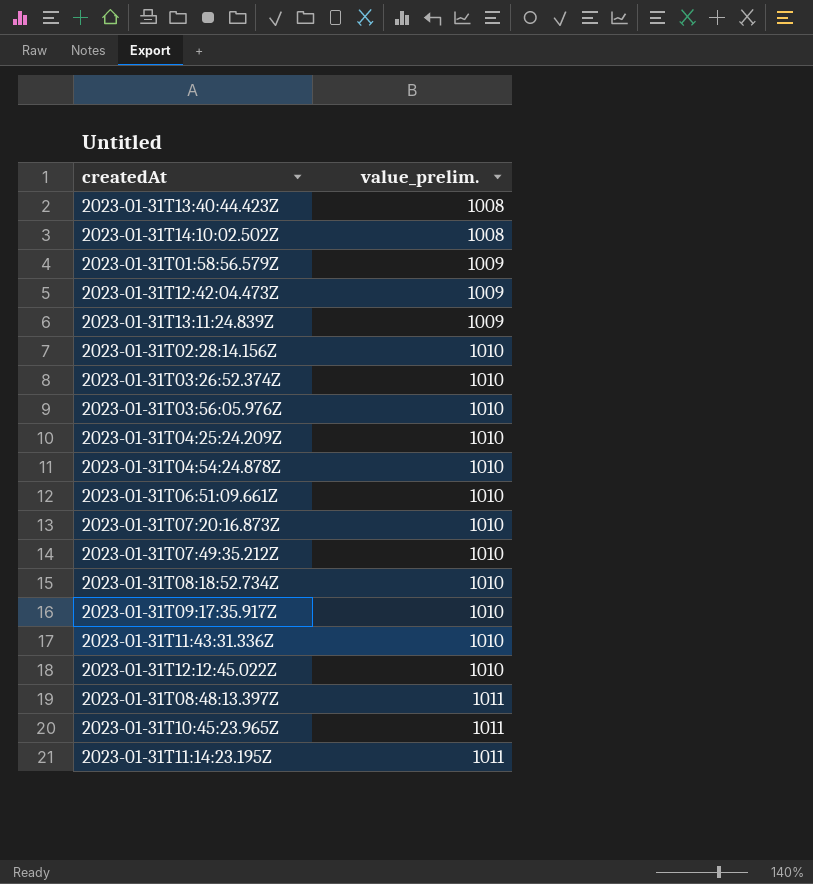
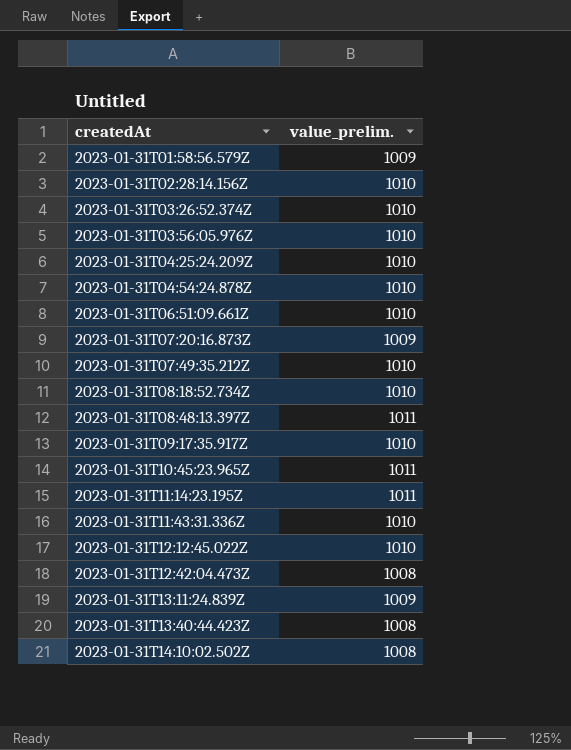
row order: value_prelim. ascending -> createdAt ascending
2023-01-31T07:20:16.873Z | value_prelim.: 1010 -> 1009
2023-01-31T12:42:04.473Z | value_prelim.: 1009 -> 1008

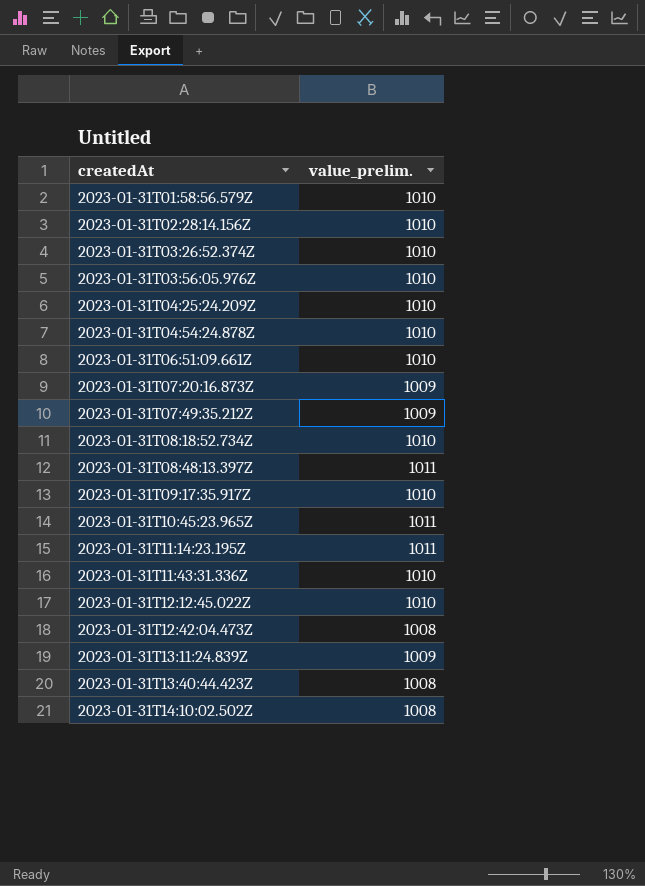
2023-01-31T01:58:56.579Z | value_prelim.: 1009 -> 1010
2023-01-31T07:49:35.212Z | value_prelim.: 1010 -> 1009

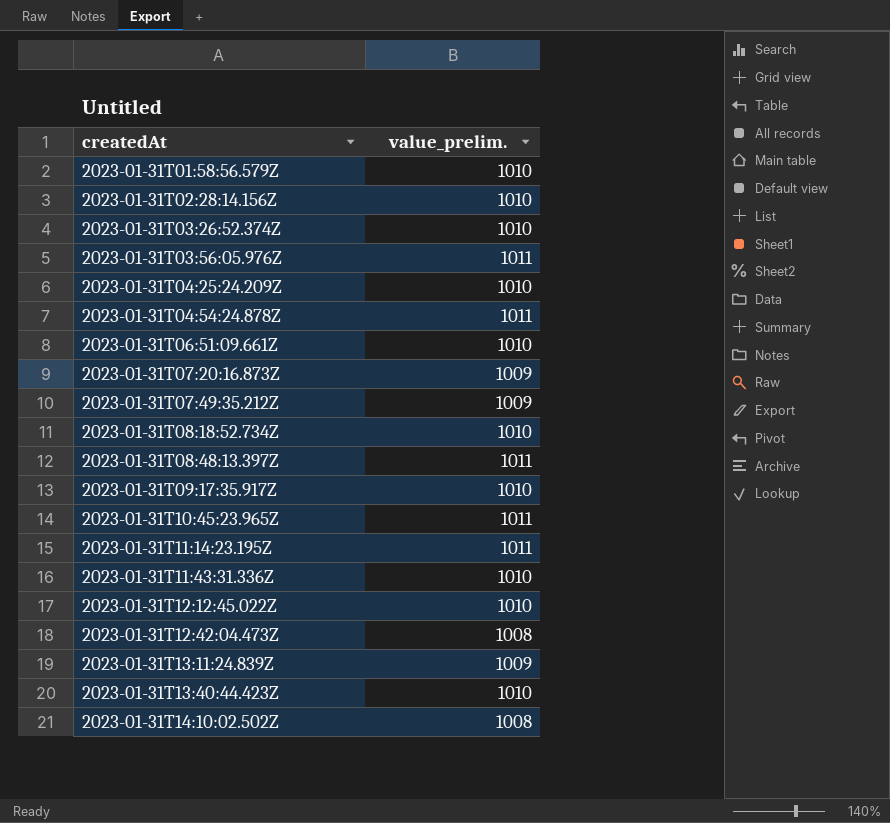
2023-01-31T03:56:05.976Z | value_prelim.: 1010 -> 1011
2023-01-31T04:54:24.878Z | value_prelim.: 1010 -> 1011
2023-01-31T13:40:44.423Z | value_prelim.: 1008 -> 1010

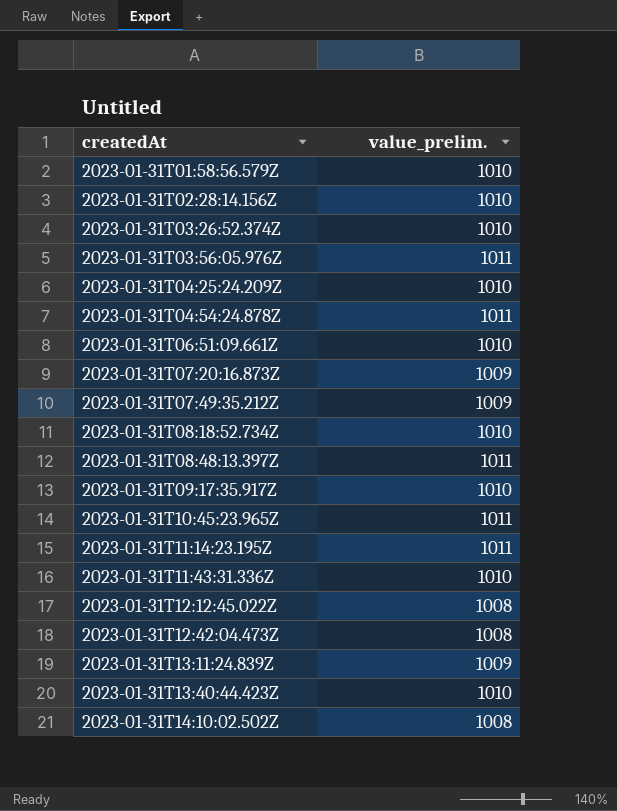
2023-01-31T12:12:45.022Z | value_prelim.: 1010 -> 1008

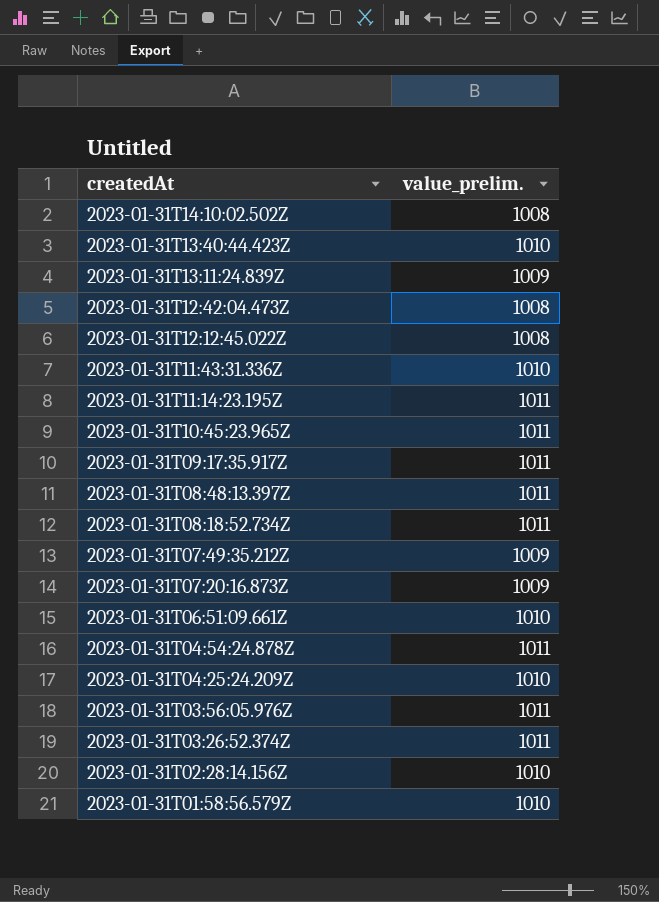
row order: createdAt ascending -> createdAt descending
2023-01-31T09:17:35.917Z | value_prelim.: 1010 -> 1011
2023-01-31T08:18:52.734Z | value_prelim.: 1010 -> 1011
2023-01-31T03:26:52.374Z | value_prelim.: 1010 -> 1011

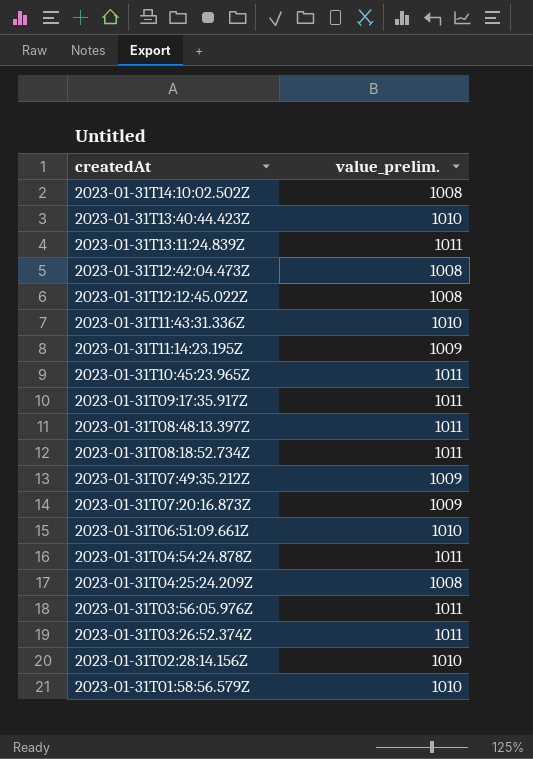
2023-01-31T13:11:24.839Z | value_prelim.: 1009 -> 1011
2023-01-31T11:14:23.195Z | value_prelim.: 1011 -> 1009
2023-01-31T04:25:24.209Z | value_prelim.: 1010 -> 1008

